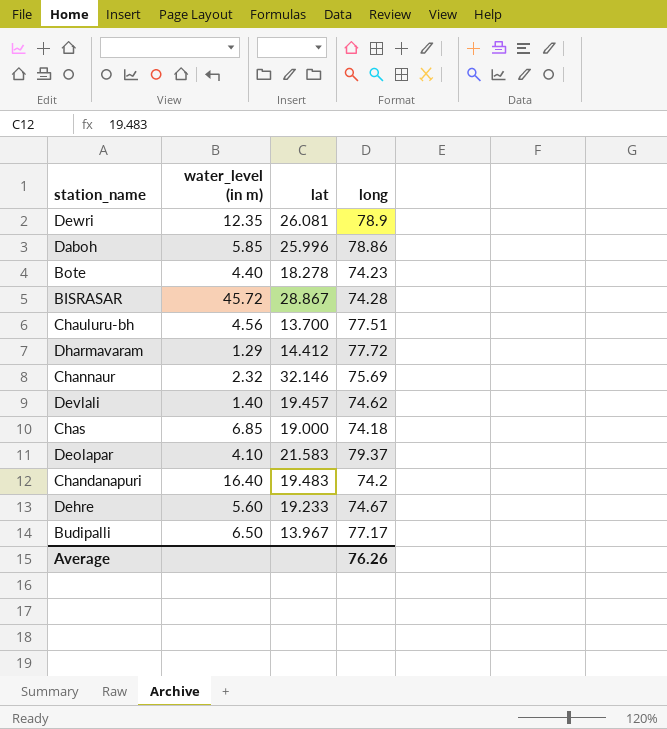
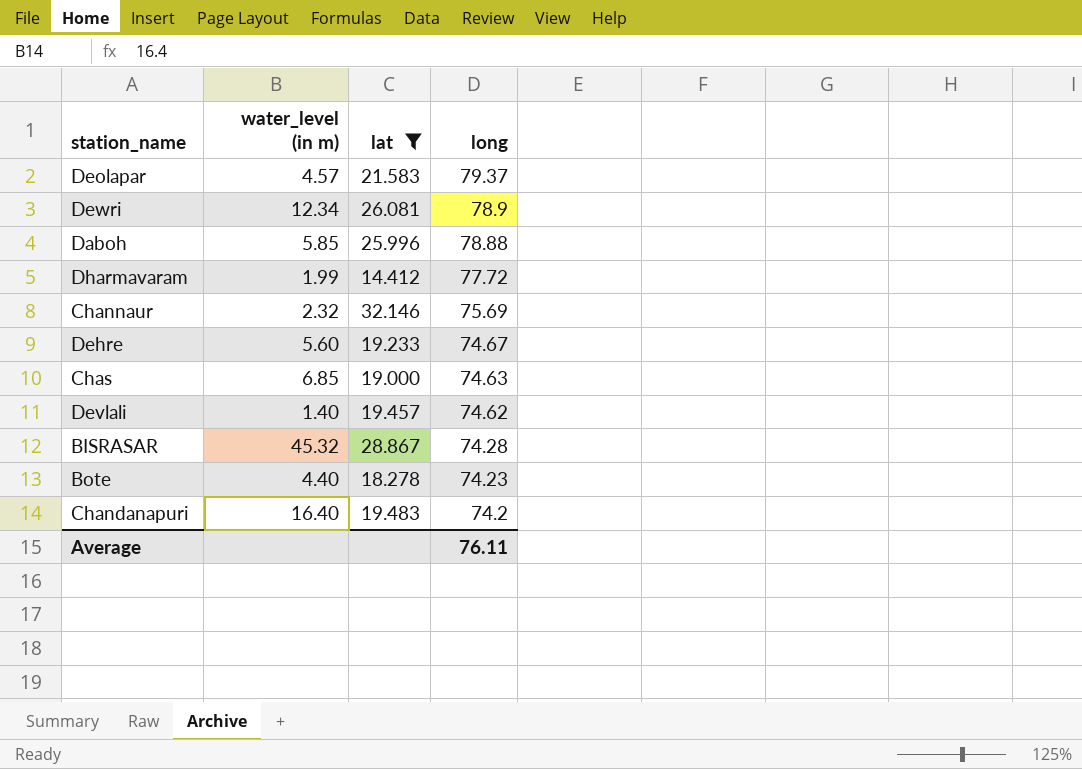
filter: none -> lat >= 14.412
row order: none -> long descending
Deolapar | water_level (in m): 4.10 -> 4.57
Dewri | water_level (in m): 12.35 -> 12.34
Daboh | long: 78.86 -> 78.88
Dharmavaram | water_level (in m): 1.29 -> 1.99
Chas | long: 74.18 -> 74.63
BISRASAR | water_level (in m): 45.72 -> 45.32
Average | long: 76.26 -> 76.11

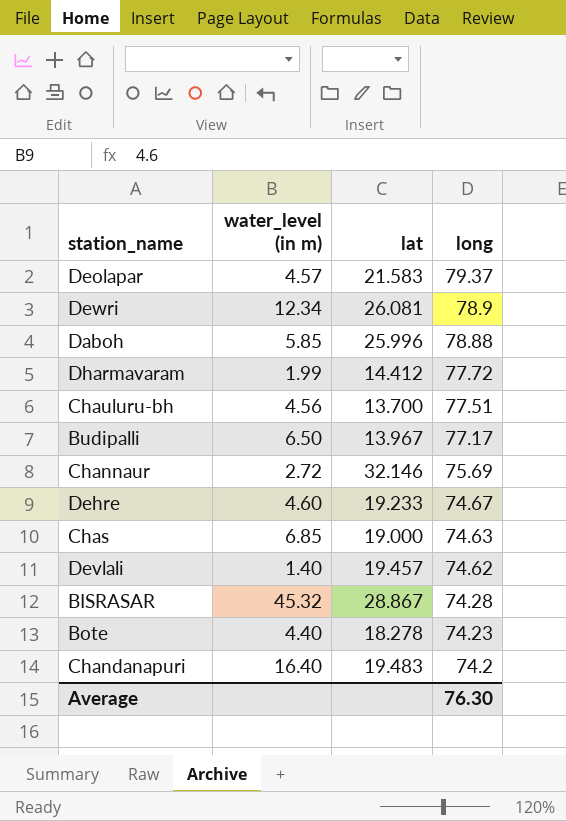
filter: lat >= 14.412 -> none
Channaur | water_level (in m): 2.32 -> 2.72
Dehre | water_level (in m): 5.60 -> 4.60
Average | long: 76.11 -> 76.30

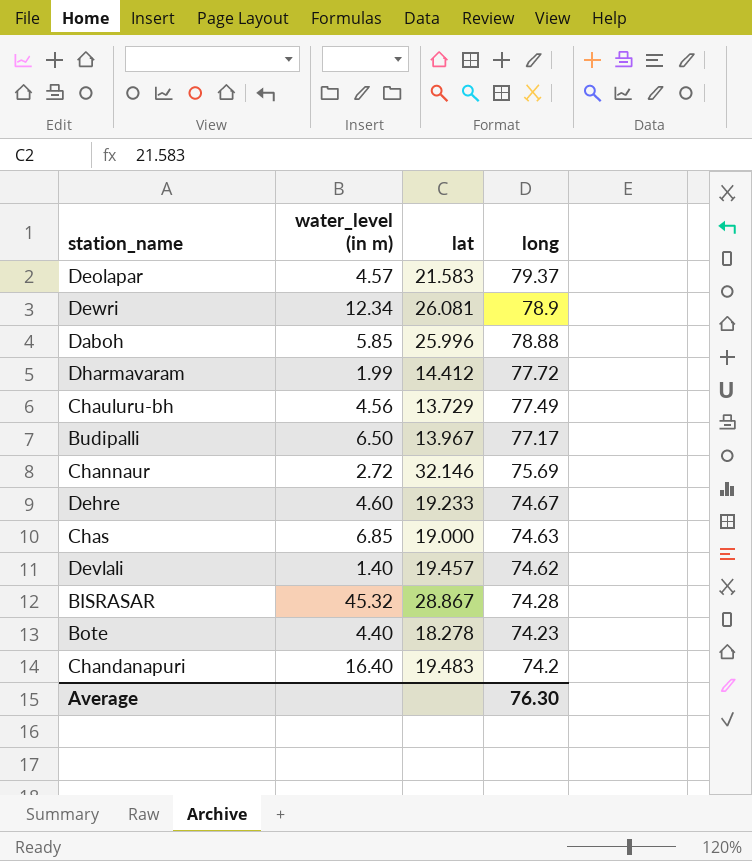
Chauluru-bh | lat: 13.700 -> 13.729
Chauluru-bh | long: 77.51 -> 77.49

